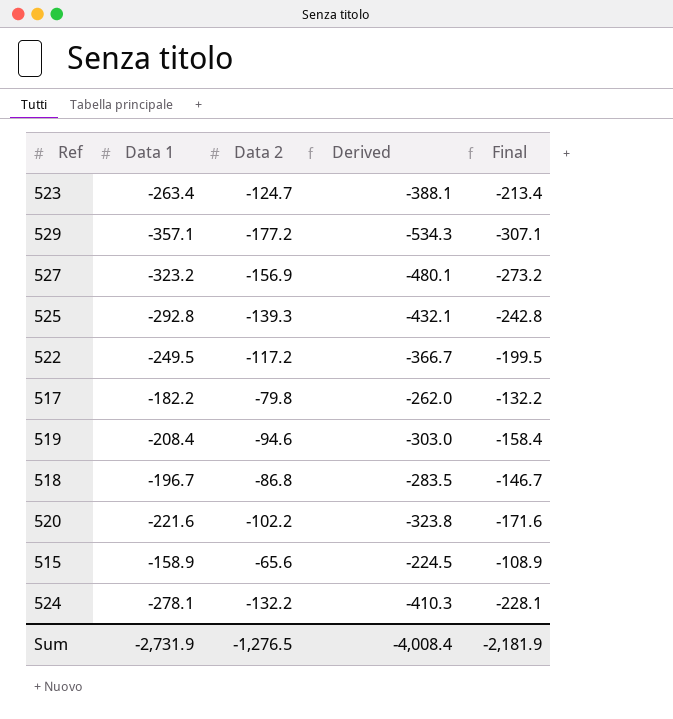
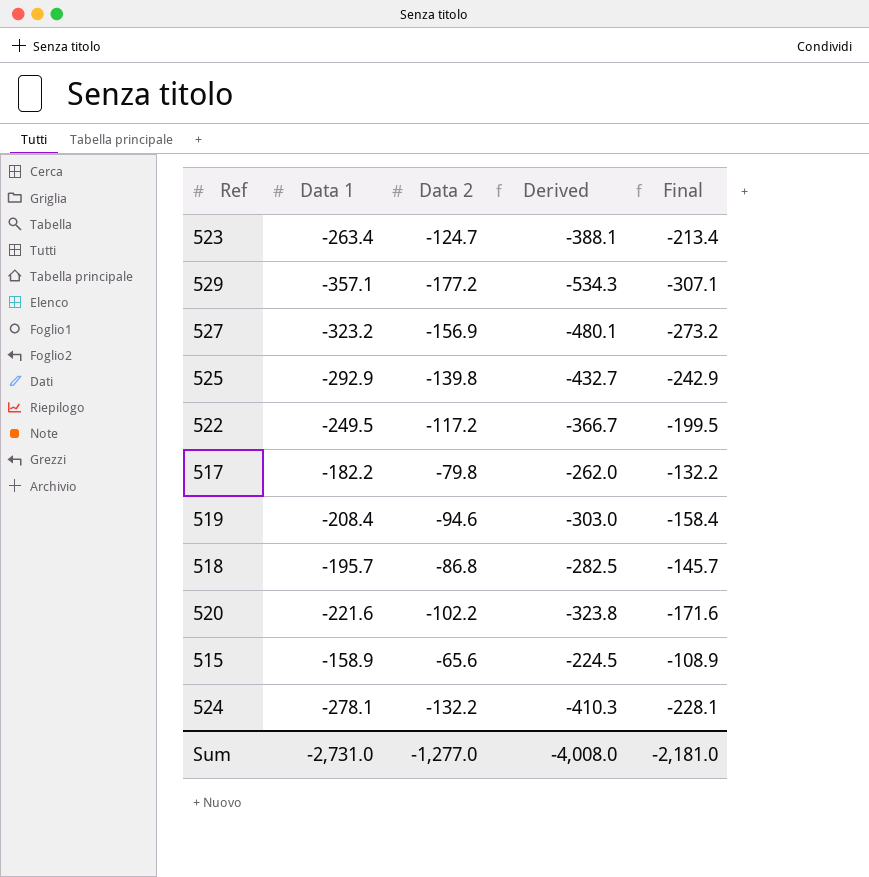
525 | Data 1: -292.8 -> -292.9
525 | Data 2: -139.3 -> -139.8
525 | Derived: -432.1 -> -432.7
525 | Final: -242.8 -> -242.9
518 | Data 1: -196.7 -> -195.7
518 | Derived: -283.5 -> -282.5
518 | Final: -146.7 -> -145.7
Sum | Data 1: -2,731.9 -> -2,731.0
Sum | Data 2: -1,276.5 -> -1,277.0
Sum | Derived: -4,008.4 -> -4,008.0
Sum | Final: -2,181.9 -> -2,181.0

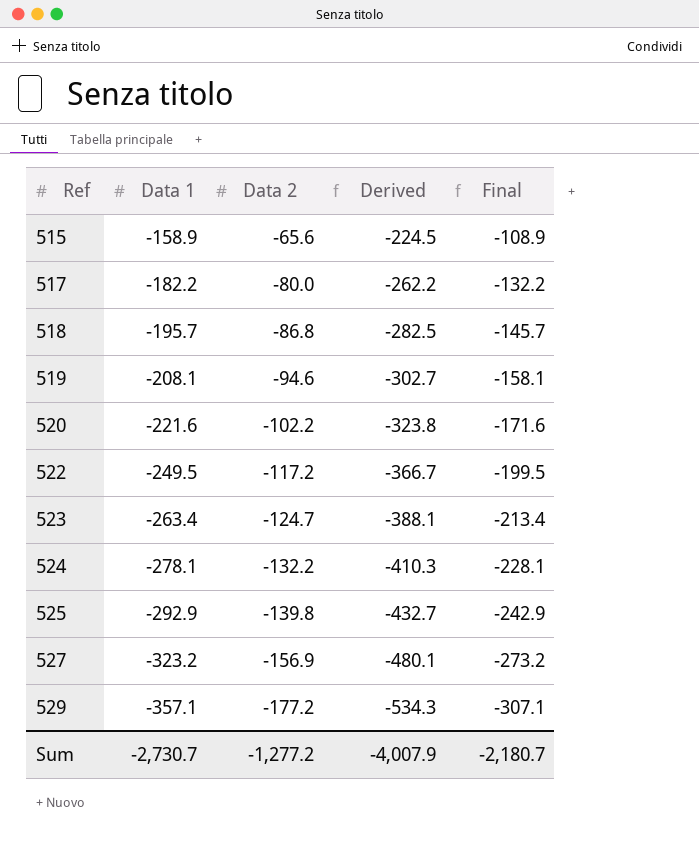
row order: none -> Ref ascending
517 | Data 2: -79.8 -> -80.0
517 | Derived: -262.0 -> -262.2
519 | Data 1: -208.4 -> -208.1
519 | Derived: -303.0 -> -302.7
519 | Final: -158.4 -> -158.1
Sum | Data 1: -2,731.0 -> -2,730.7
Sum | Data 2: -1,277.0 -> -1,277.2
Sum | Derived: -4,008.0 -> -4,007.9
Sum | Final: -2,181.0 -> -2,180.7

